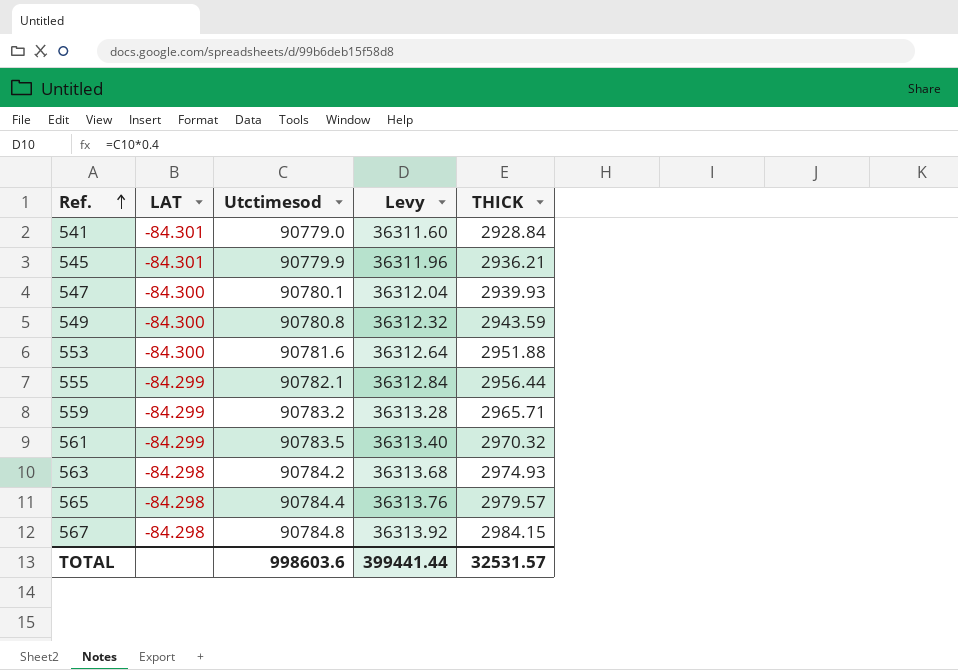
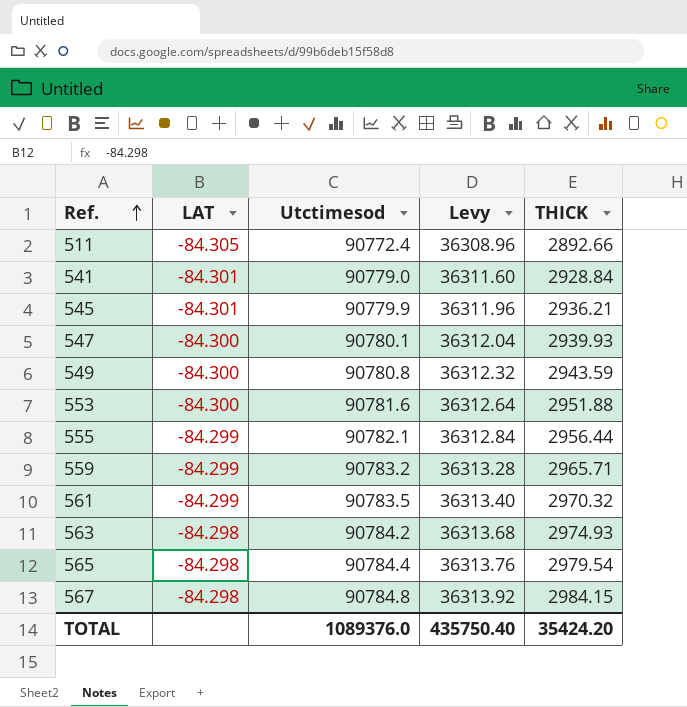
row 511: none -> -84.305 | 90772.4 | 36308.96 | 2892.66
565 | THICK: 2979.57 -> 2979.54
TOTAL | Utctimesod: 998603.6 -> 1089376.0
TOTAL | Levy: 399441.44 -> 435750.40
TOTAL | THICK: 32531.57 -> 35424.20

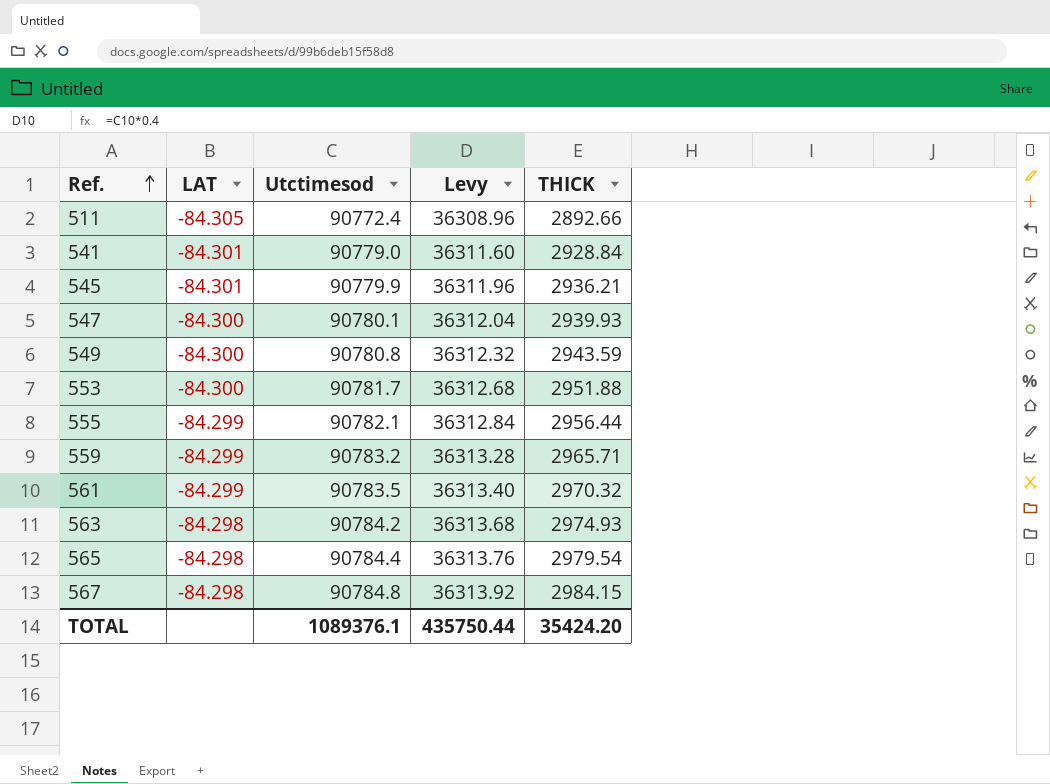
553 | Utctimesod: 90781.6 -> 90781.7
553 | Levy: 36312.64 -> 36312.68
TOTAL | Utctimesod: 1089376.0 -> 1089376.1
TOTAL | Levy: 435750.40 -> 435750.44

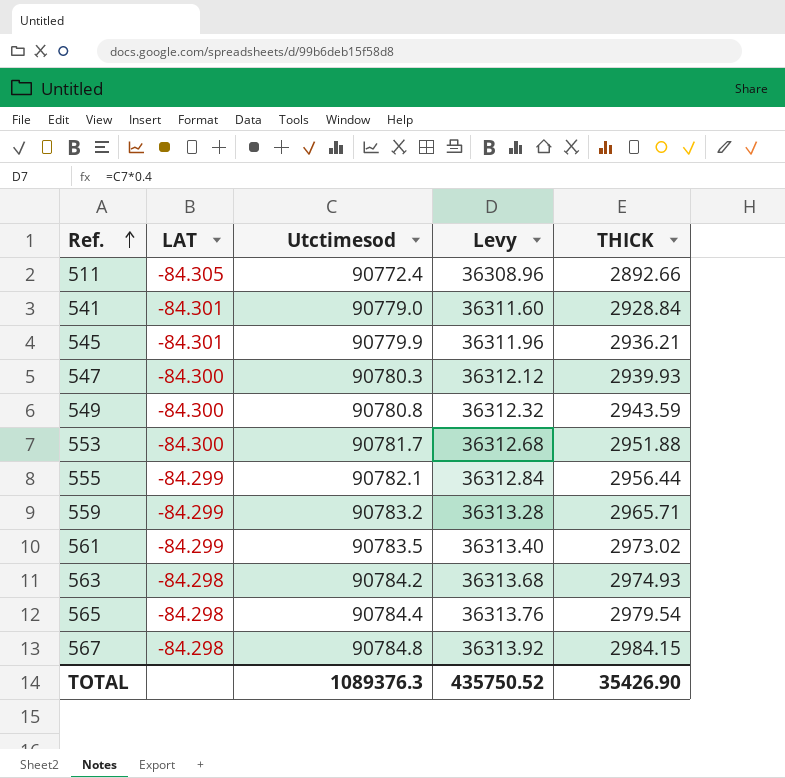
547 | Utctimesod: 90780.1 -> 90780.3
547 | Levy: 36312.04 -> 36312.12
561 | THICK: 2970.32 -> 2973.02
TOTAL | Utctimesod: 1089376.1 -> 1089376.3
TOTAL | Levy: 435750.44 -> 435750.52
TOTAL | THICK: 35424.20 -> 35426.90

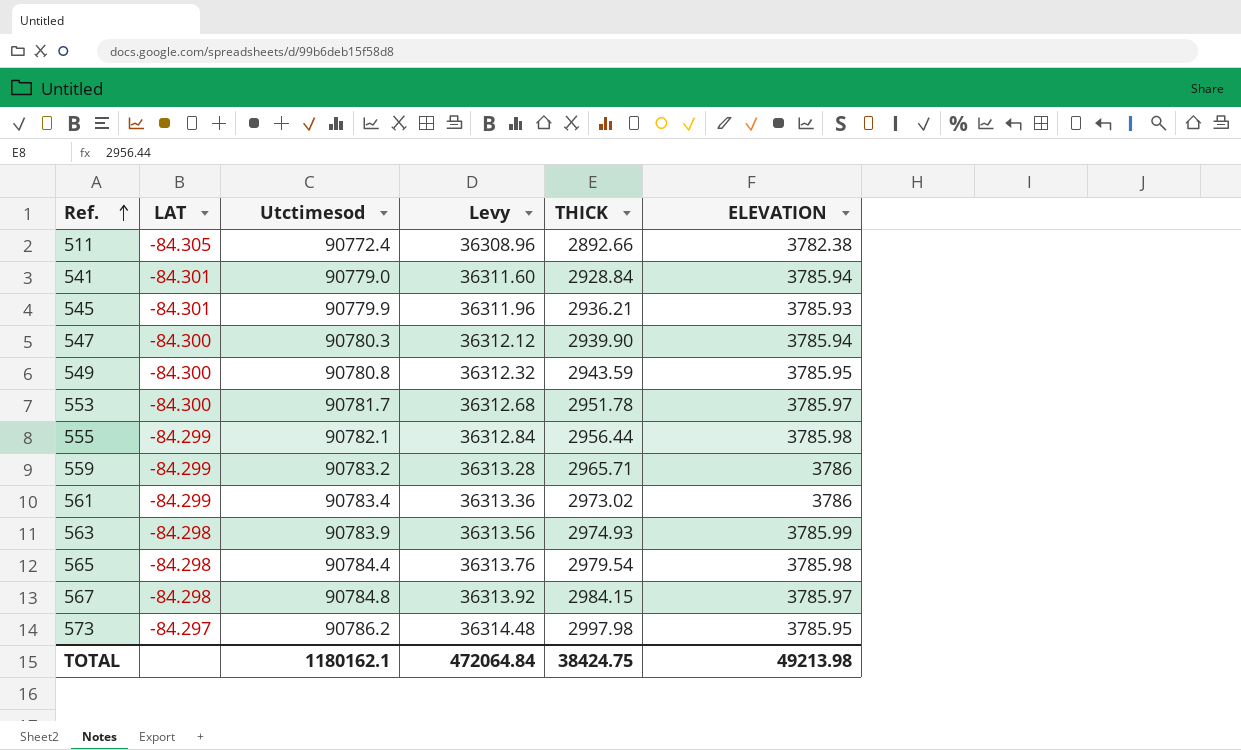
column ELEVATION | position: none -> 6
547 | THICK: 2939.93 -> 2939.90
553 | THICK: 2951.88 -> 2951.78
561 | Utctimesod: 90783.5 -> 90783.4
561 | Levy: 36313.40 -> 36313.36
563 | Utctimesod: 90784.2 -> 90783.9
563 | Levy: 36313.68 -> 36313.56
row 573: none -> -84.297 | 90786.2 | 36314.48 | 2997.98 | 3785.95
TOTAL | Utctimesod: 1089376.3 -> 1180162.1
TOTAL | Levy: 435750.52 -> 472064.84
TOTAL | THICK: 35426.90 -> 38424.75

